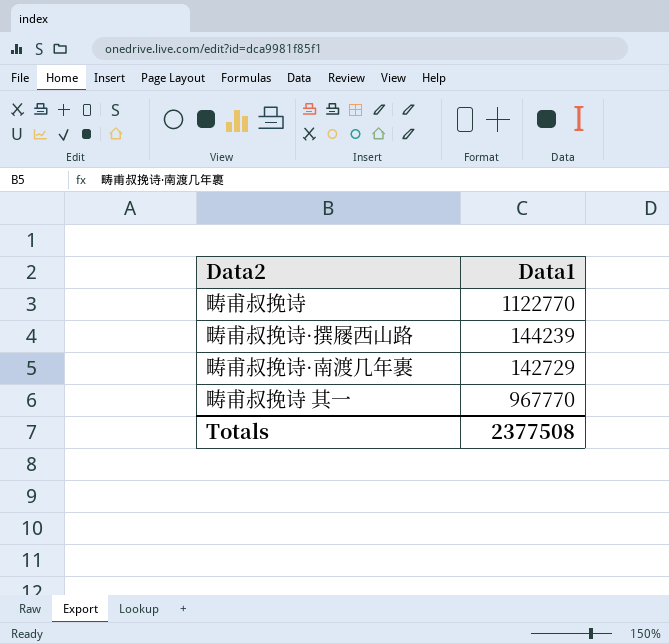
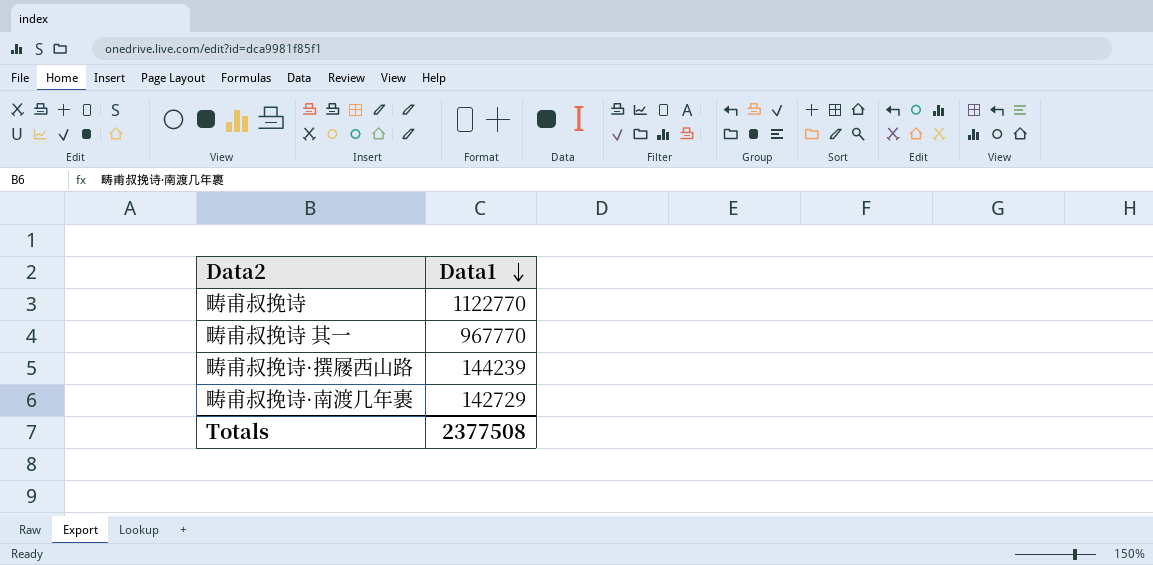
row order: none -> Data1 descending

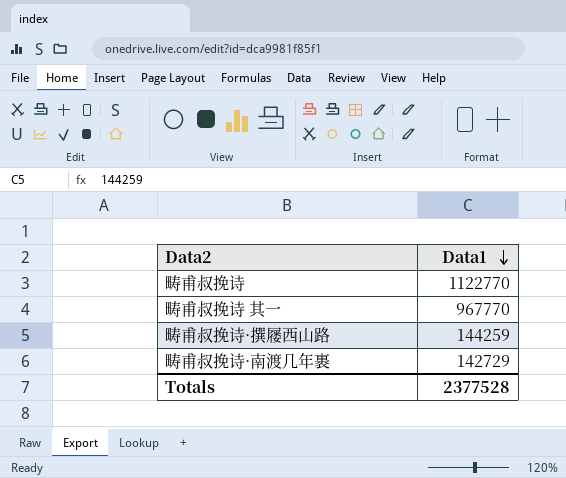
畴甫叔挽诗·撰屦西山路 | Data1: 144239 -> 144259
Totals | Data1: 2377508 -> 2377528

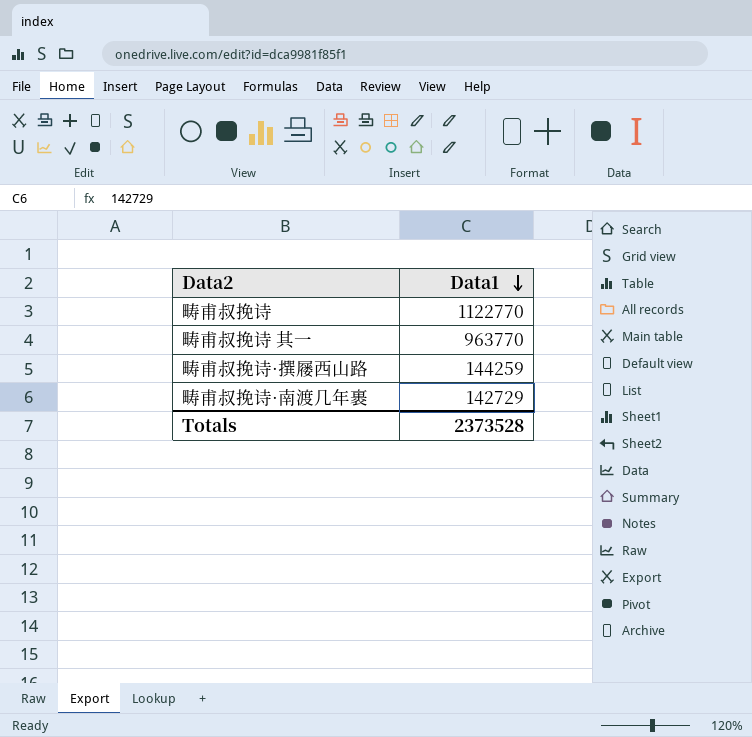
畴甫叔挽诗 其一 | Data1: 967770 -> 963770
Totals | Data1: 2377528 -> 2373528

